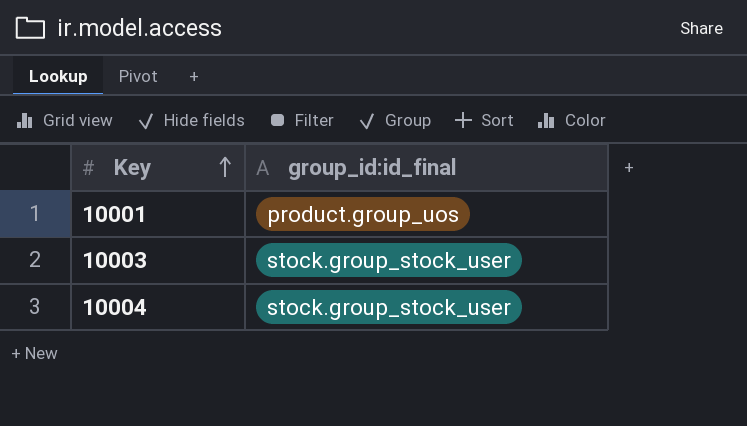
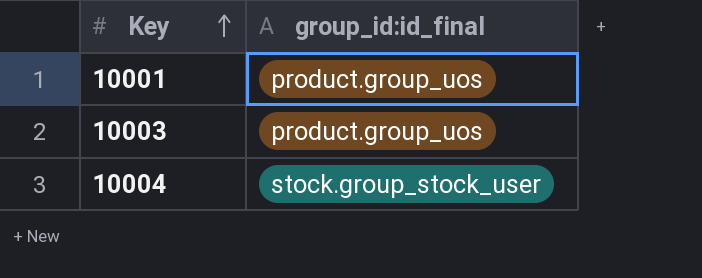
10003 | group_id:id_final: stock.group_stock_user -> product.group_uos

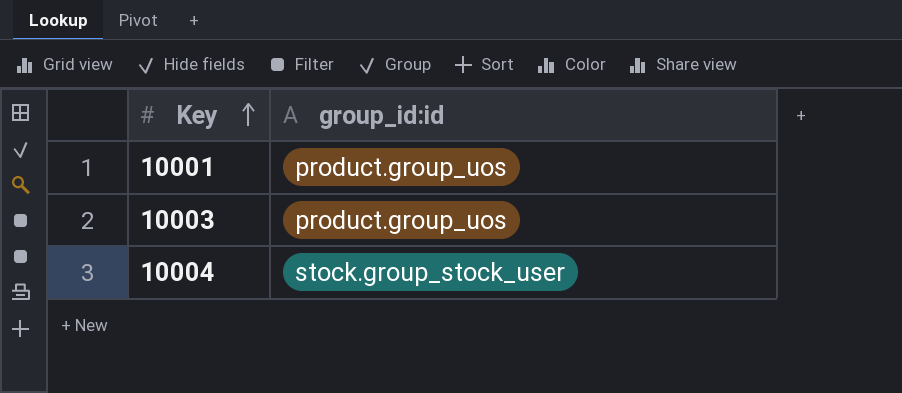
column name: group_id:id_final -> group_id:id

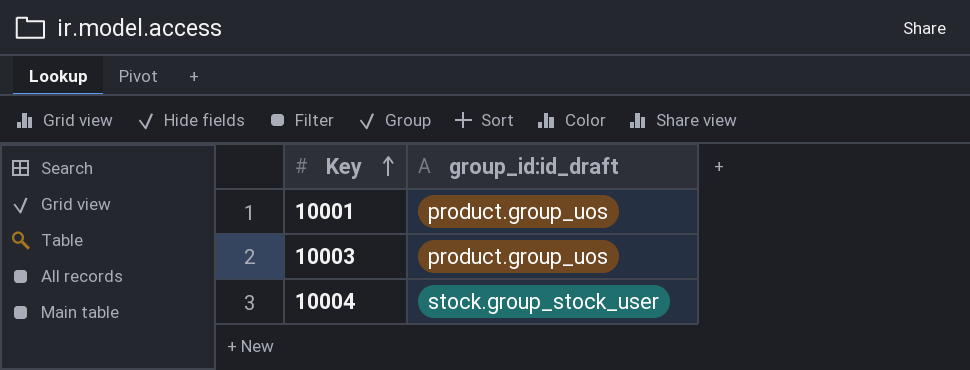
column name: group_id:id -> group_id:id_draft

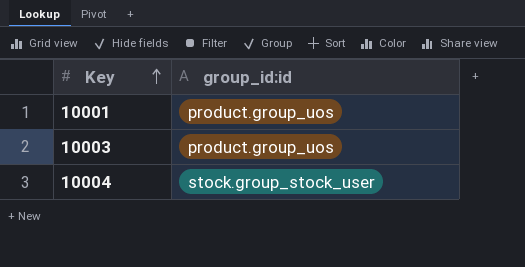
column name: group_id:id_draft -> group_id:id

